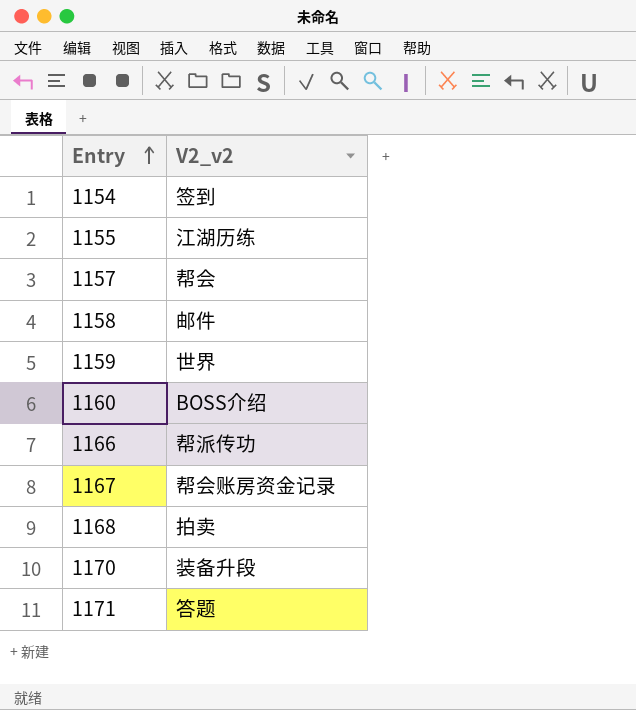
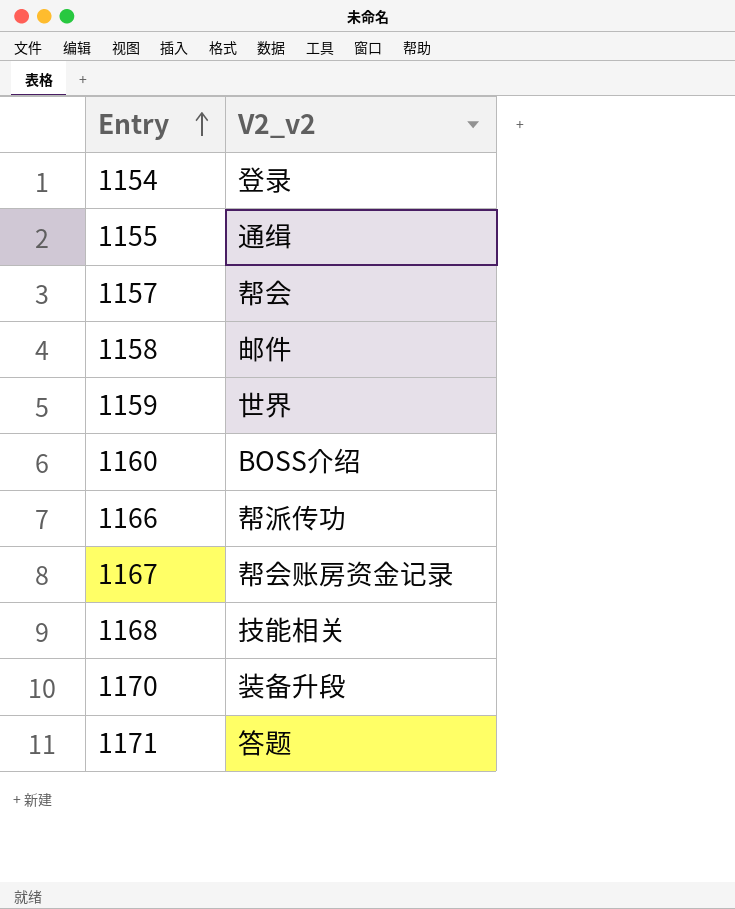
1154 | V2_v2: 签到 -> 登录
1155 | V2_v2: 江湖历练 -> 通缉
1168 | V2_v2: 拍卖 -> 技能相关

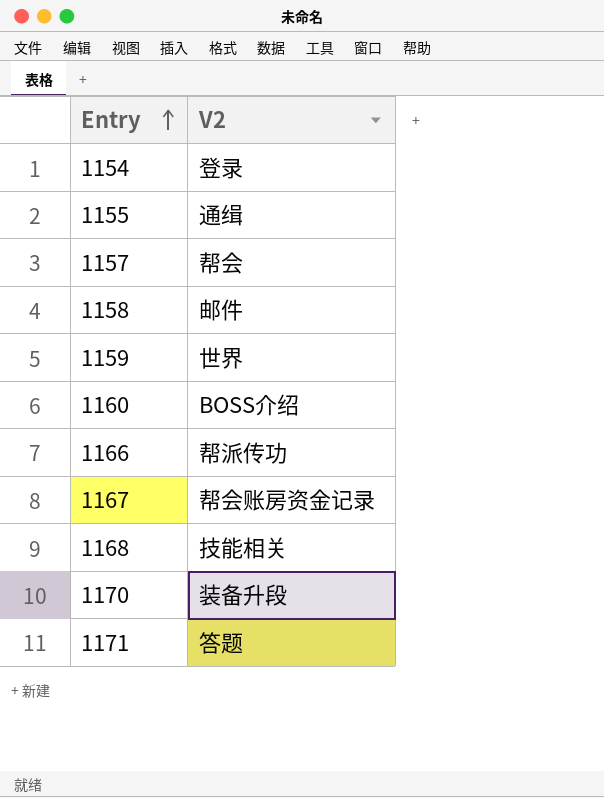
column name: V2_v2 -> V2

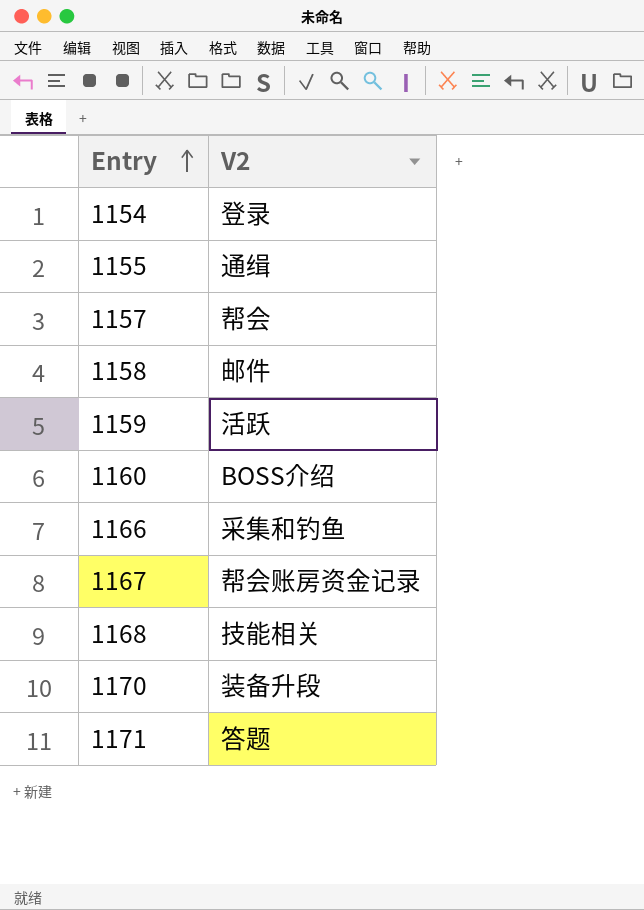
1159 | V2: 世界 -> 活跃
1166 | V2: 帮派传功 -> 采集和钓鱼

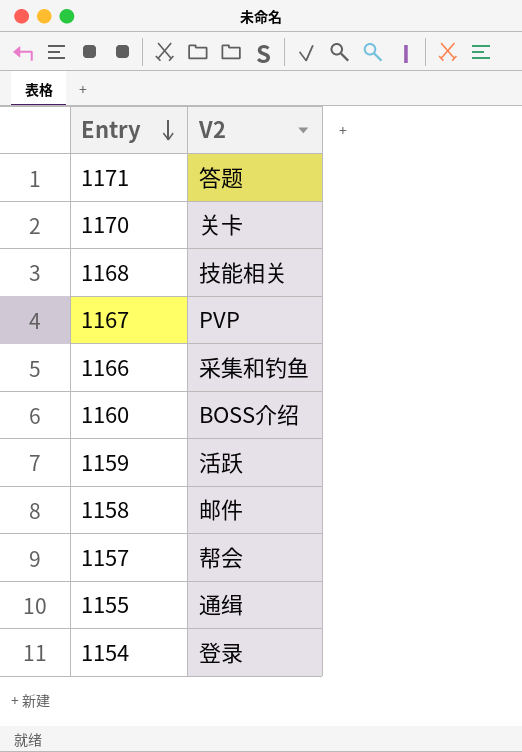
row order: Entry ascending -> Entry descending
1170 | V2: 装备升段 -> 关卡
1167 | V2: 帮会账房资金记录 -> PVP

